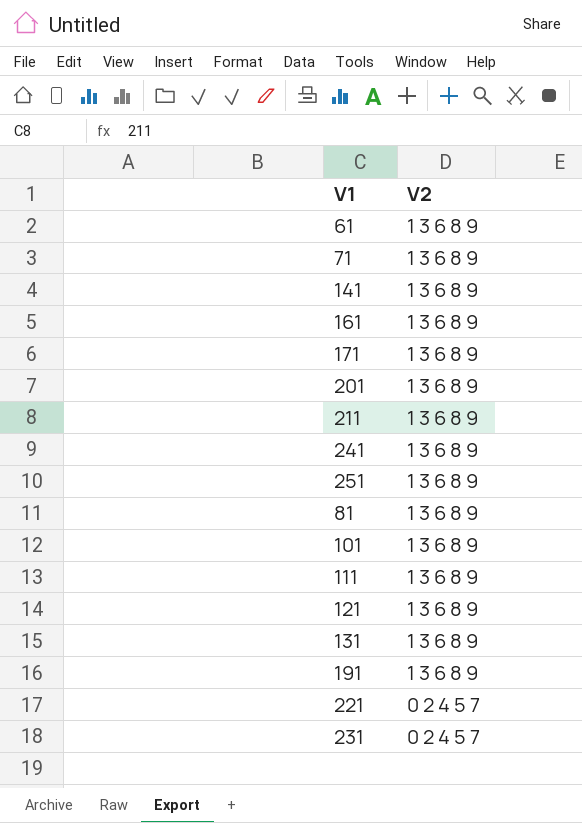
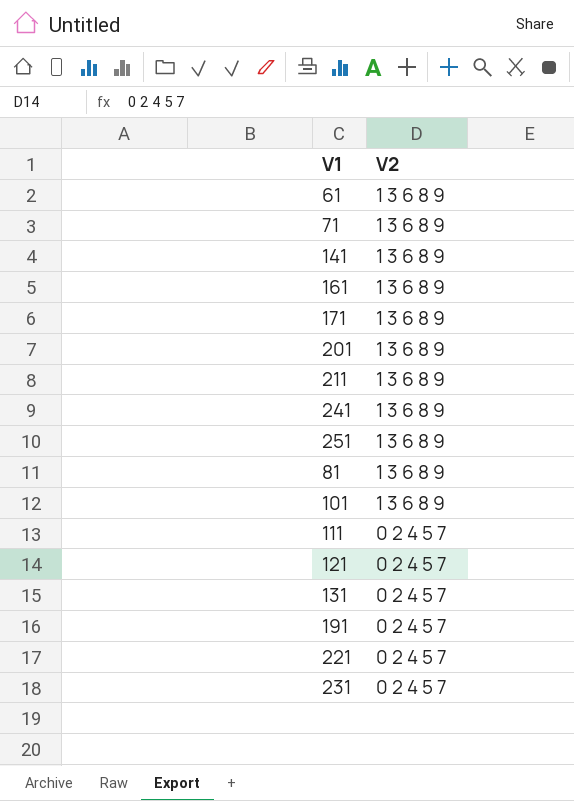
111 | V2: 1 3 6 8 9 -> 0 2 4 5 7
121 | V2: 1 3 6 8 9 -> 0 2 4 5 7
131 | V2: 1 3 6 8 9 -> 0 2 4 5 7
191 | V2: 1 3 6 8 9 -> 0 2 4 5 7

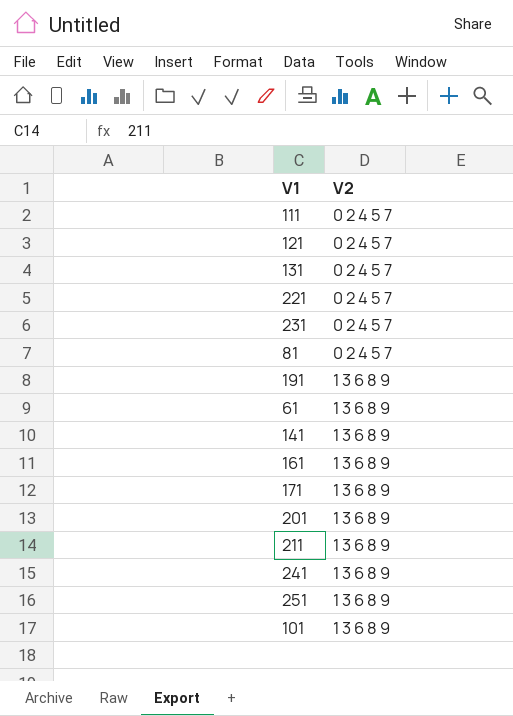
row order: V2 descending -> V2 ascending
row 71: 1 3 6 8 9 -> none
81 | V2: 1 3 6 8 9 -> 0 2 4 5 7
191 | V2: 0 2 4 5 7 -> 1 3 6 8 9

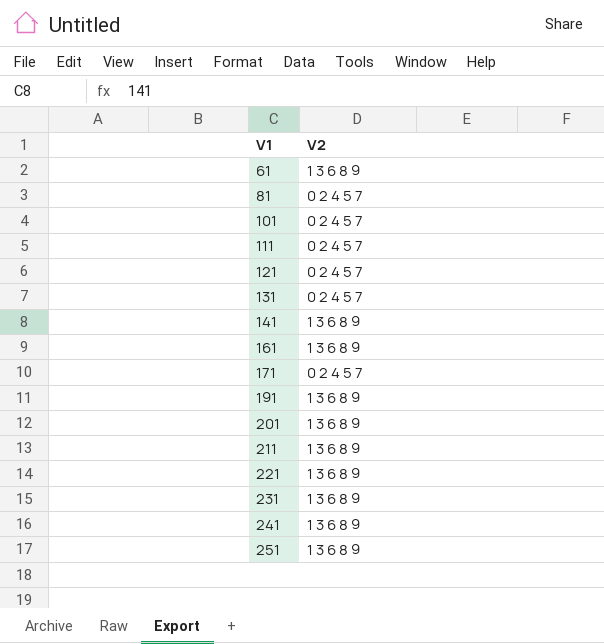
row order: V2 ascending -> V1 ascending
101 | V2: 1 3 6 8 9 -> 0 2 4 5 7
171 | V2: 1 3 6 8 9 -> 0 2 4 5 7
221 | V2: 0 2 4 5 7 -> 1 3 6 8 9
231 | V2: 0 2 4 5 7 -> 1 3 6 8 9

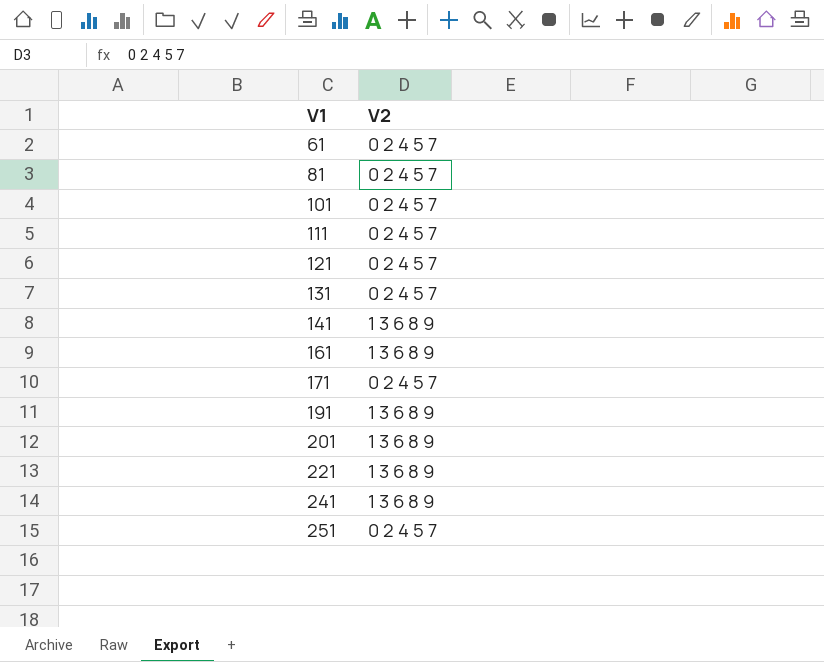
row 211: 1 3 6 8 9 -> none
row 231: 1 3 6 8 9 -> none
61 | V2: 1 3 6 8 9 -> 0 2 4 5 7
251 | V2: 1 3 6 8 9 -> 0 2 4 5 7

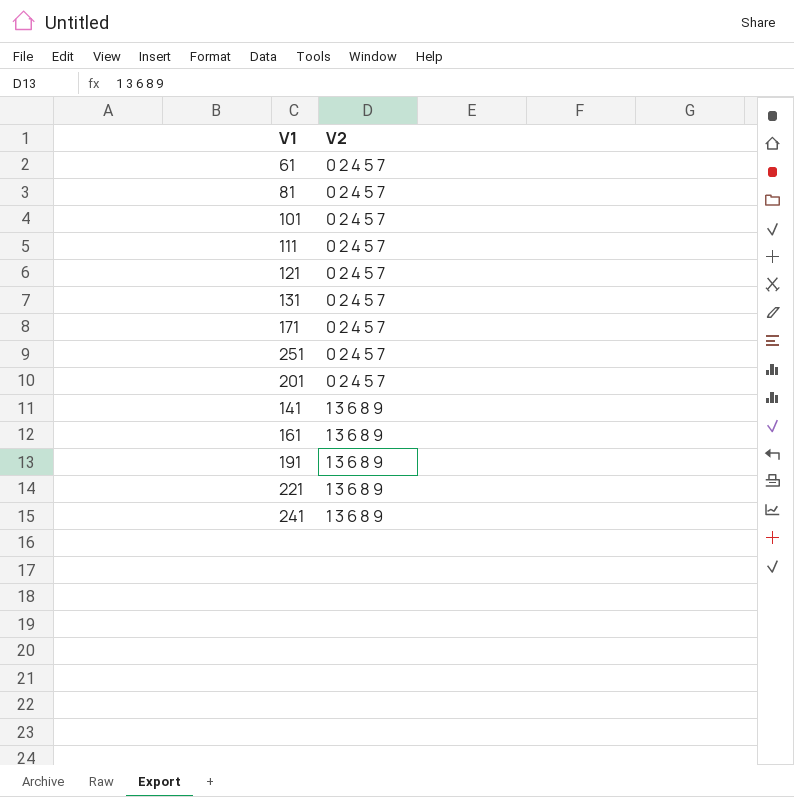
row order: V1 ascending -> V2 ascending
201 | V2: 1 3 6 8 9 -> 0 2 4 5 7

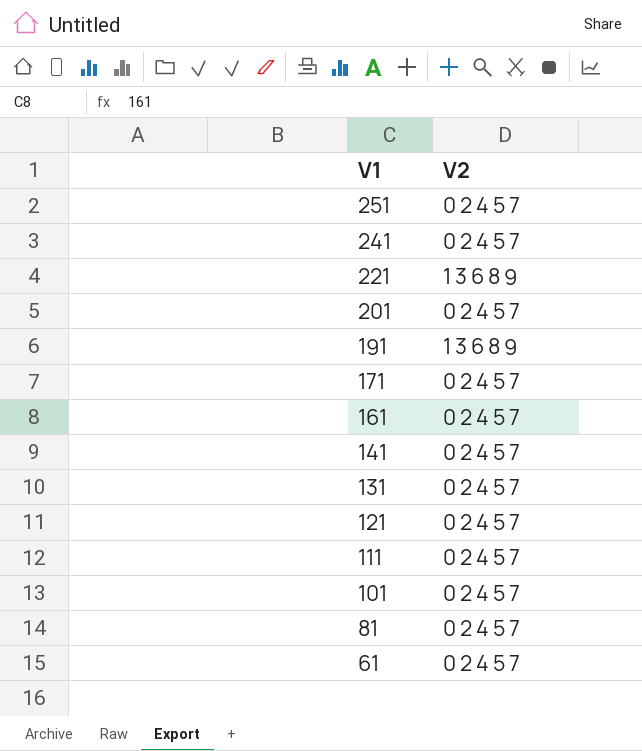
row order: V2 ascending -> V1 descending
241 | V2: 1 3 6 8 9 -> 0 2 4 5 7
161 | V2: 1 3 6 8 9 -> 0 2 4 5 7
141 | V2: 1 3 6 8 9 -> 0 2 4 5 7

